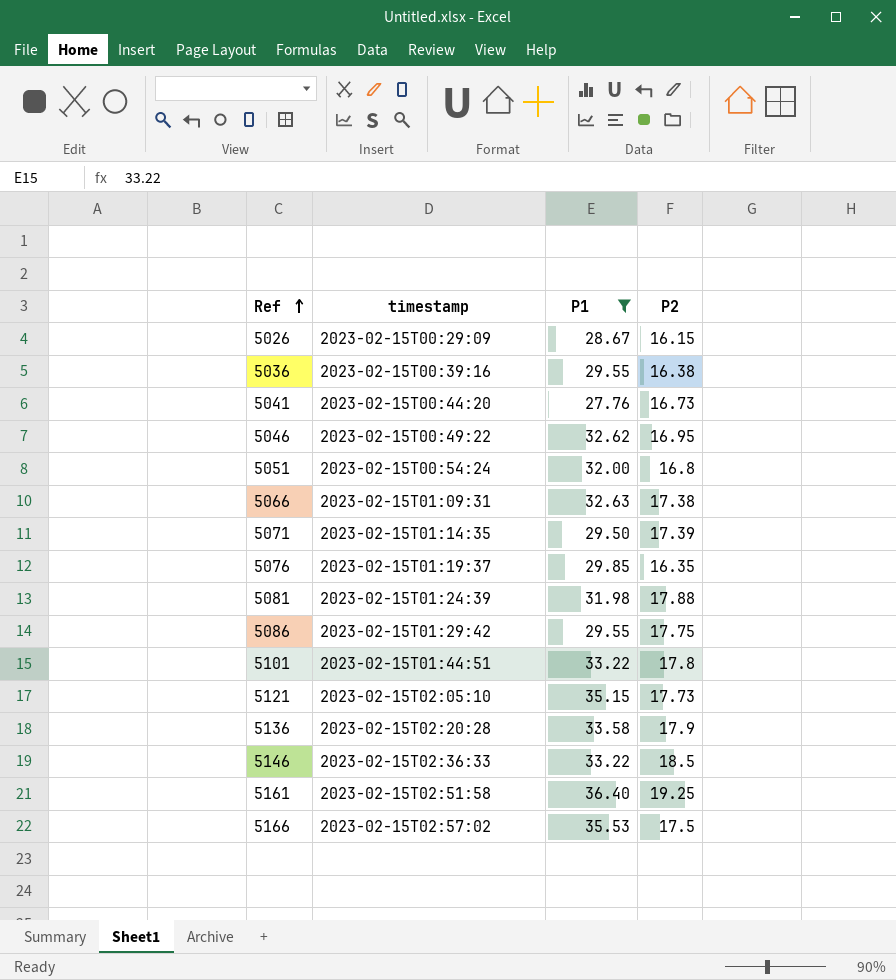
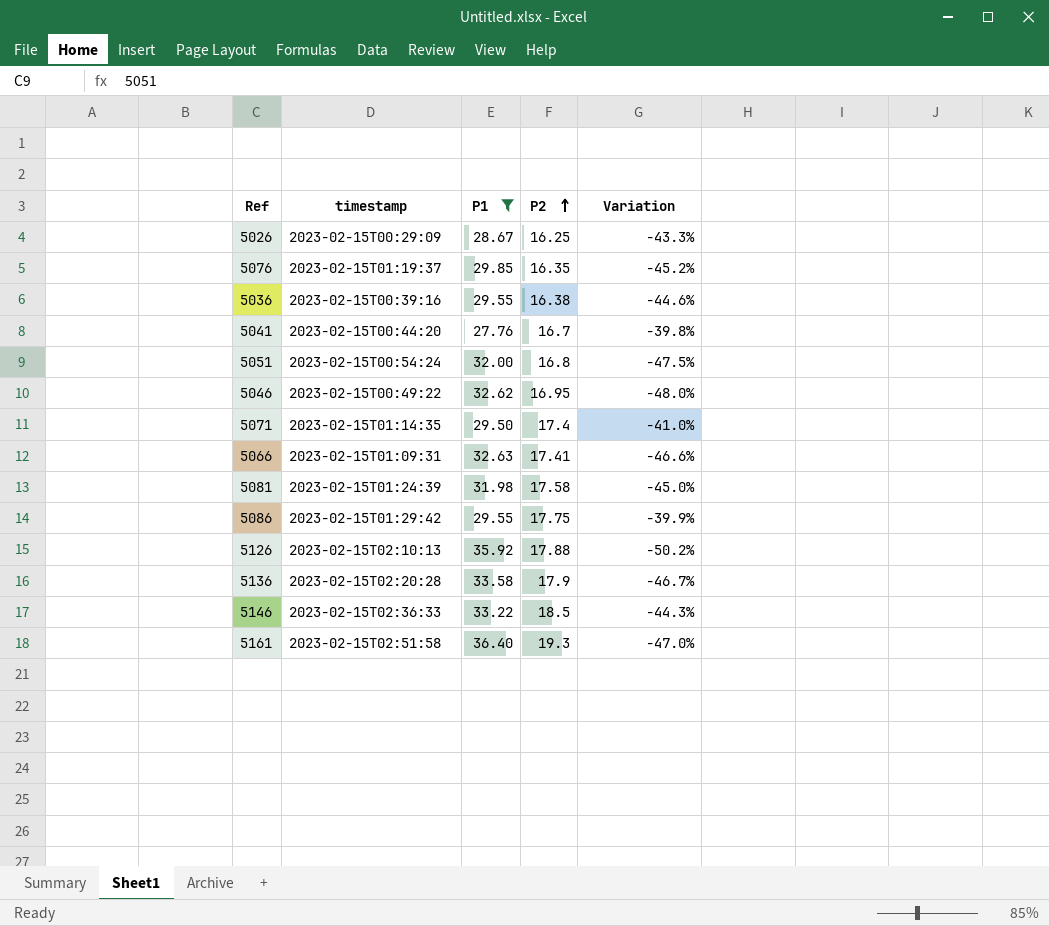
row order: Ref ascending -> P2 ascending
column Variation | formula: none -> ([P2] - [P1]) / [P1]
row 5101: 2023-02-15T01:44:51 | 33.22 | 17.8 -> none
row 5121: 2023-02-15T02:05:10 | 35.15 | 17.73 -> none
row 5166: 2023-02-15T02:57:02 | 35.53 | 17.5 -> none
5026 | P2: 16.15 -> 16.25
5041 | P2: 16.73 -> 16.7
5071 | P2: 17.39 -> 17.4
5066 | P2: 17.38 -> 17.41
5081 | P2: 17.88 -> 17.58
row 5126: none -> 2023-02-15T02:10:13 | 35.92 | 17.88 | -50.2%
5161 | P2: 19.25 -> 19.3

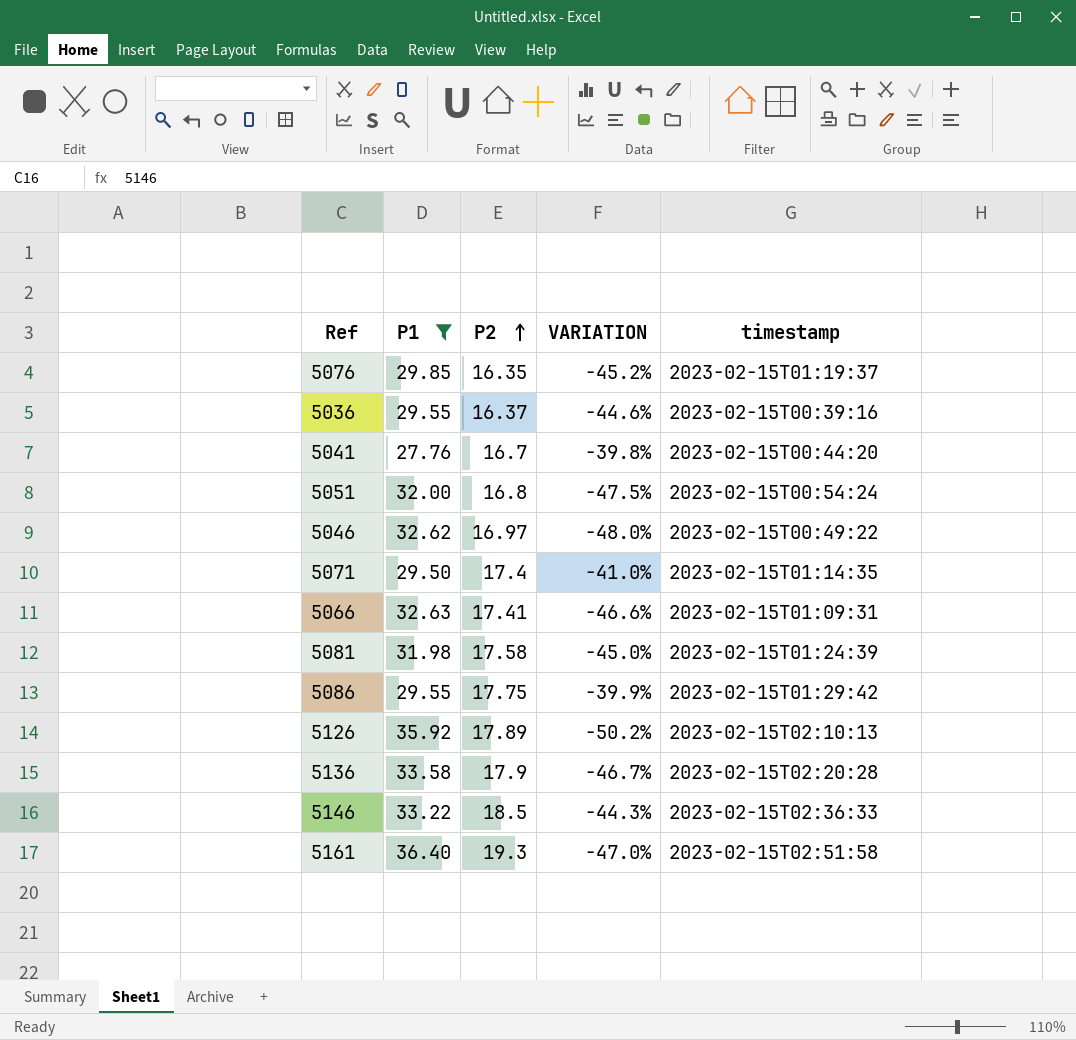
column name: Variation -> VARIATION
column timestamp | position: 2 -> 5
row 5026: 2023-02-15T00:29:09 | 28.67 | 16.25 | -43.3% -> none
5036 | P2: 16.38 -> 16.37
5046 | P2: 16.95 -> 16.97
5126 | P2: 17.88 -> 17.89

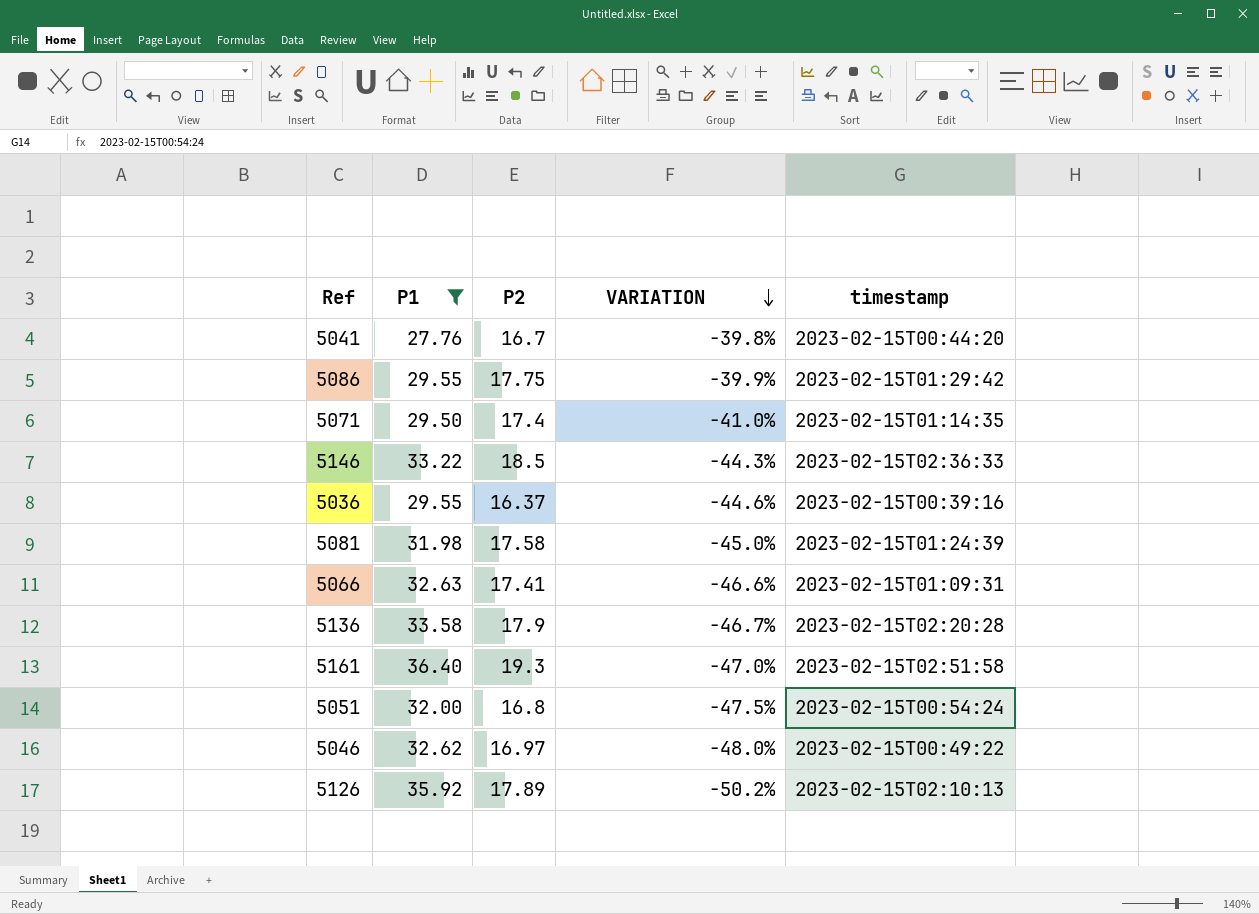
row order: P2 ascending -> VARIATION descending
row 5076: 29.85 | 16.35 | -45.2% | 2023-02-15T01:19:37 -> none

